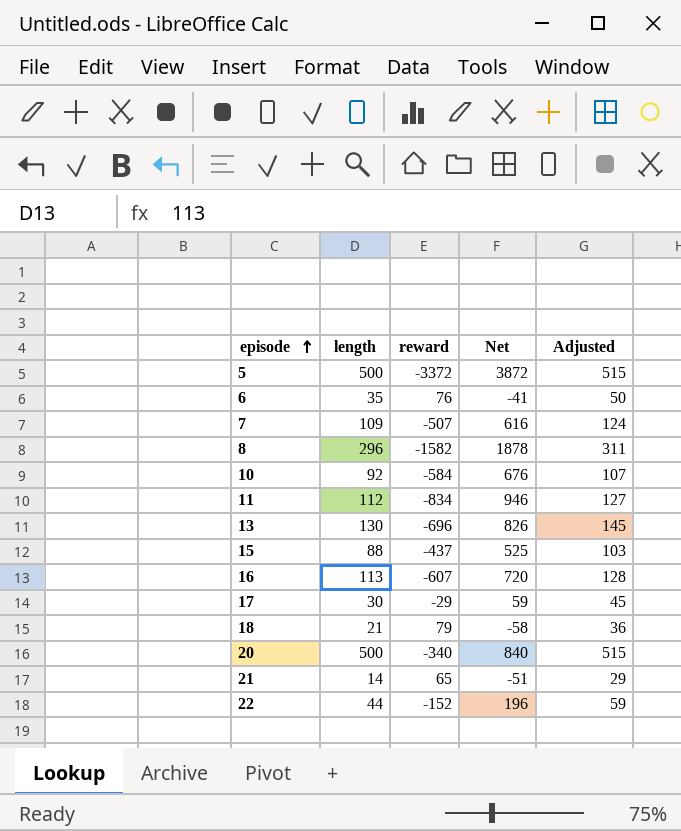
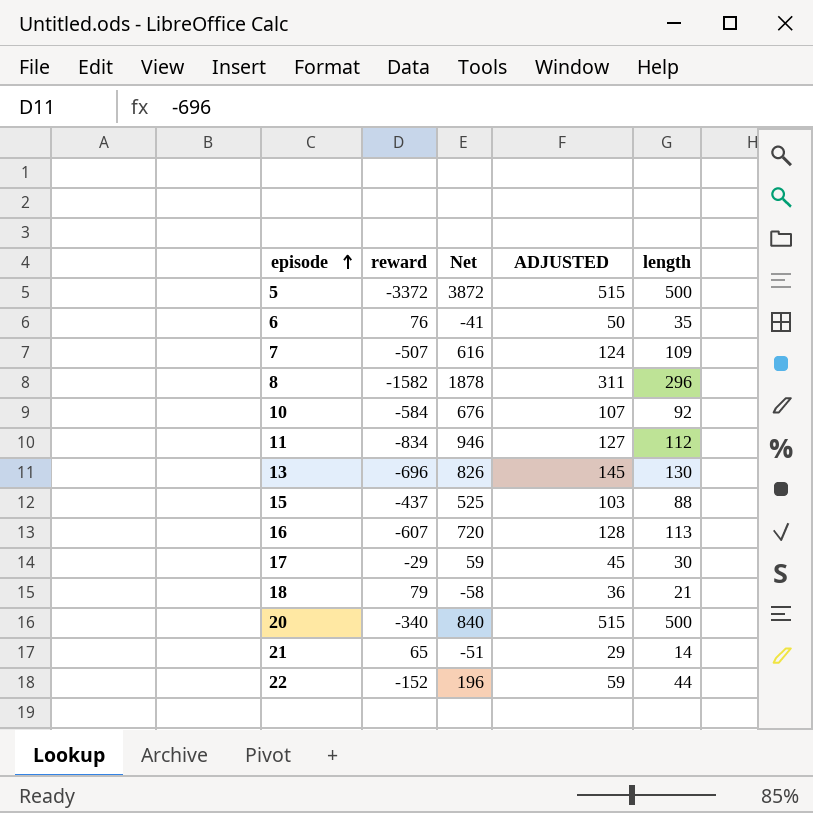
column name: Adjusted -> ADJUSTED
column length | position: 2 -> 5

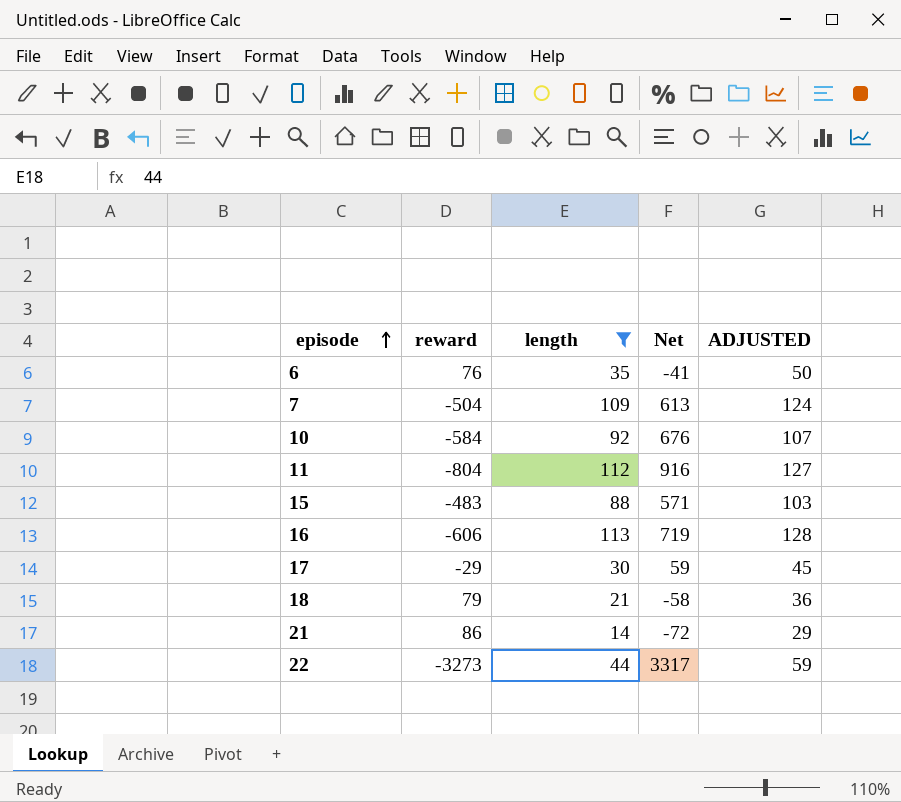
filter: none -> length <= 113
column length | position: 5 -> 3
7 | reward: -507 -> -504
7 | Net: 616 -> 613
11 | reward: -834 -> -804
11 | Net: 946 -> 916
15 | reward: -437 -> -483
15 | Net: 525 -> 571
16 | reward: -607 -> -606
16 | Net: 720 -> 719
21 | reward: 65 -> 86
21 | Net: -51 -> -72
22 | reward: -152 -> -3273
22 | Net: 196 -> 3317

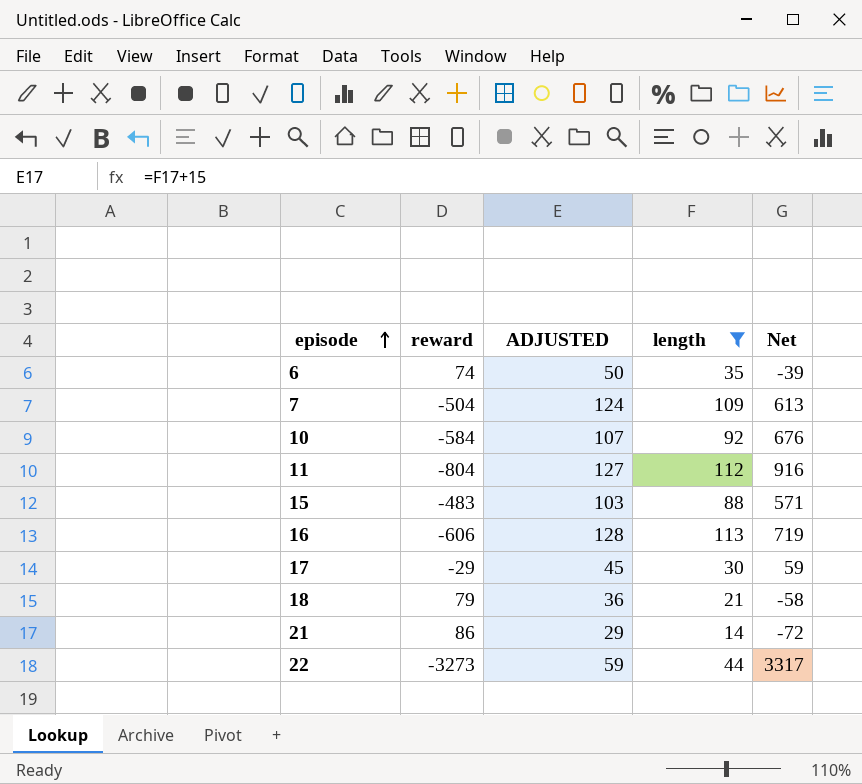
column ADJUSTED | position: 5 -> 3
6 | reward: 76 -> 74
6 | Net: -41 -> -39

